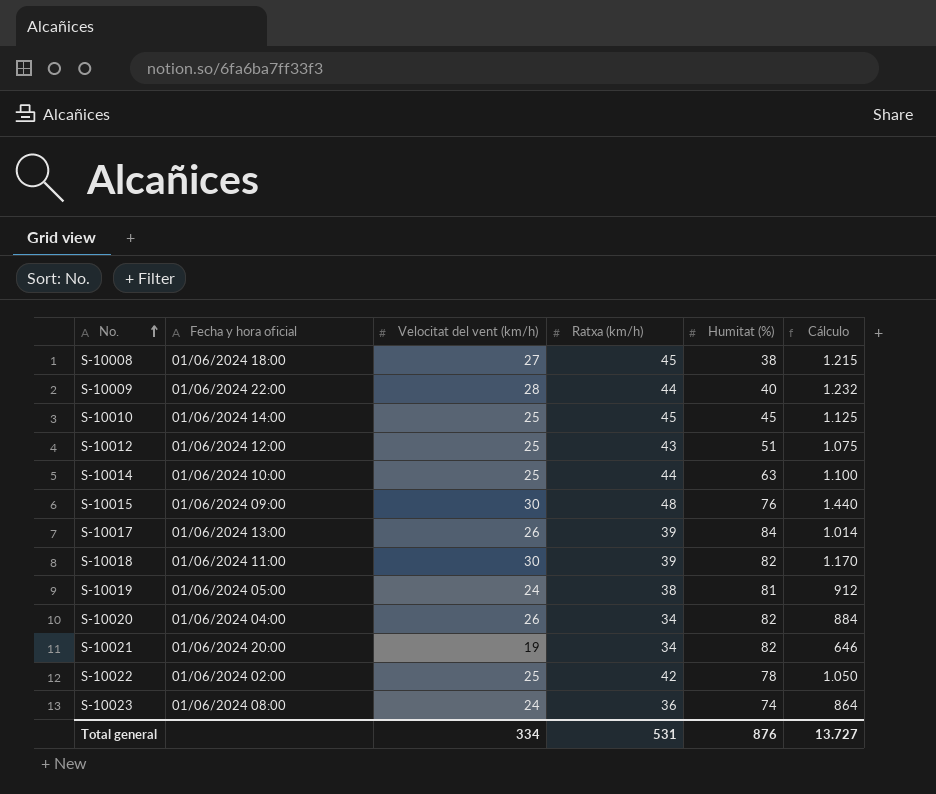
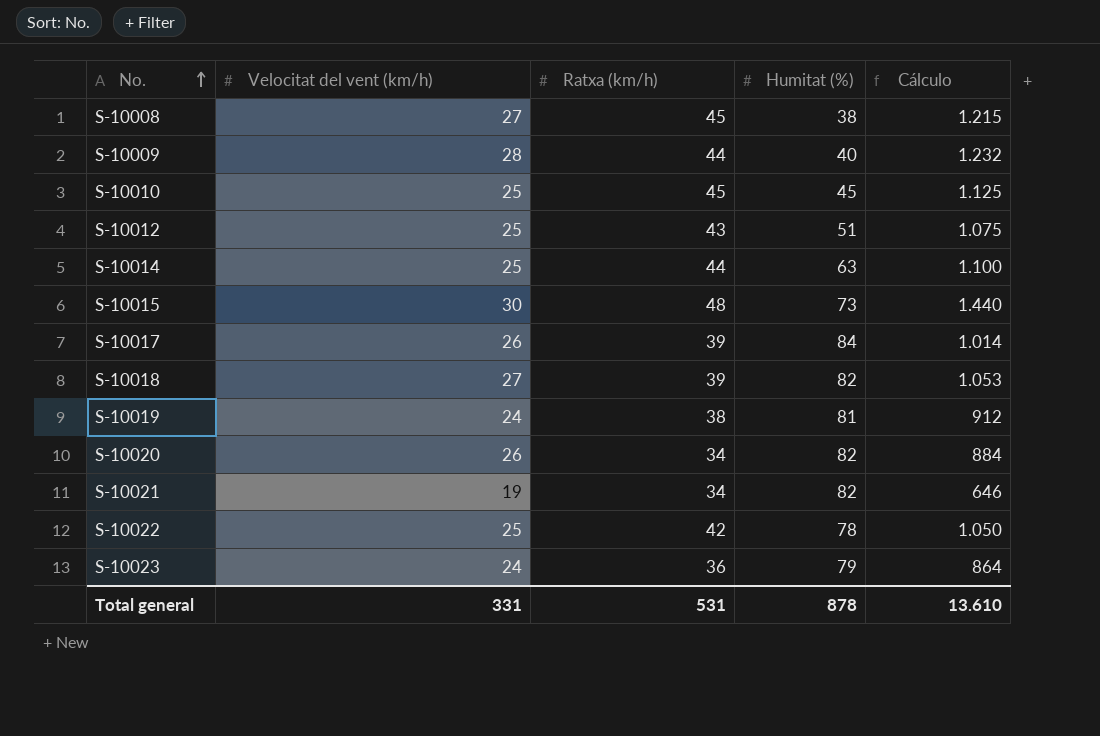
column Fecha y hora oficial | position: 2 -> none
S-10015 | Humitat (%): 76 -> 73
S-10018 | Velocitat del vent (km/h): 30 -> 27
S-10018 | Cálculo: 1.170 -> 1.053
S-10023 | Humitat (%): 74 -> 79
Total general | Velocitat del vent (km/h): 334 -> 331
Total general | Humitat (%): 876 -> 878
Total general | Cálculo: 13.727 -> 13.610

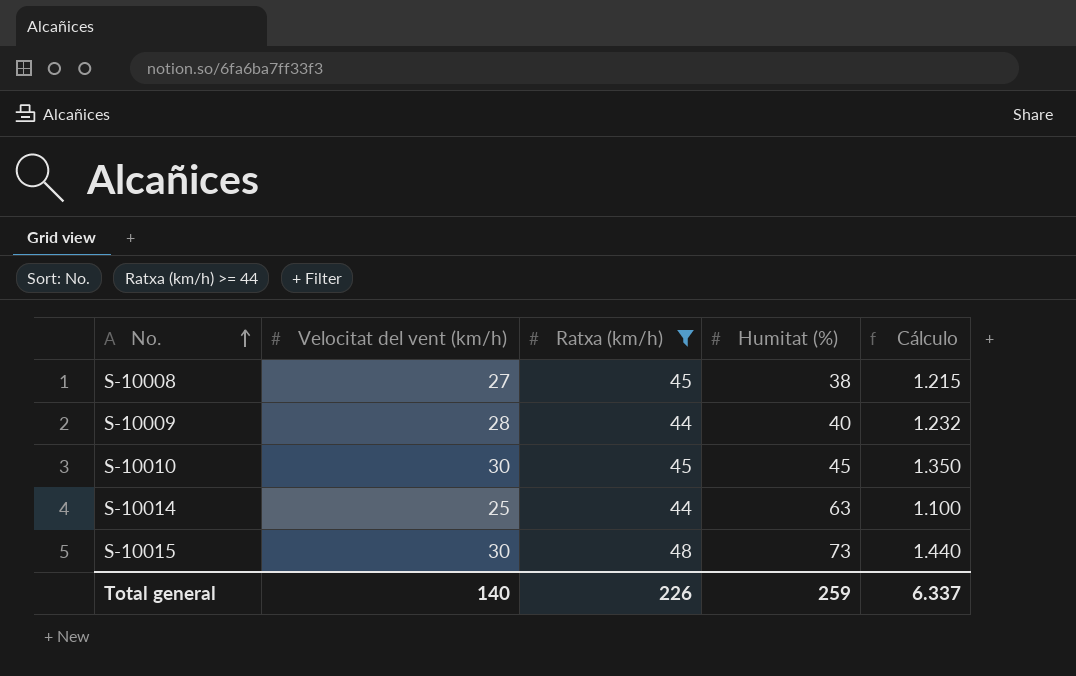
filter: none -> Ratxa (km/h) >= 44
S-10010 | Velocitat del vent (km/h): 25 -> 30
S-10010 | Cálculo: 1.125 -> 1.350
Total general | Velocitat del vent (km/h): 331 -> 140
Total general | Ratxa (km/h): 531 -> 226
Total general | Humitat (%): 878 -> 259
Total general | Cálculo: 13.610 -> 6.337

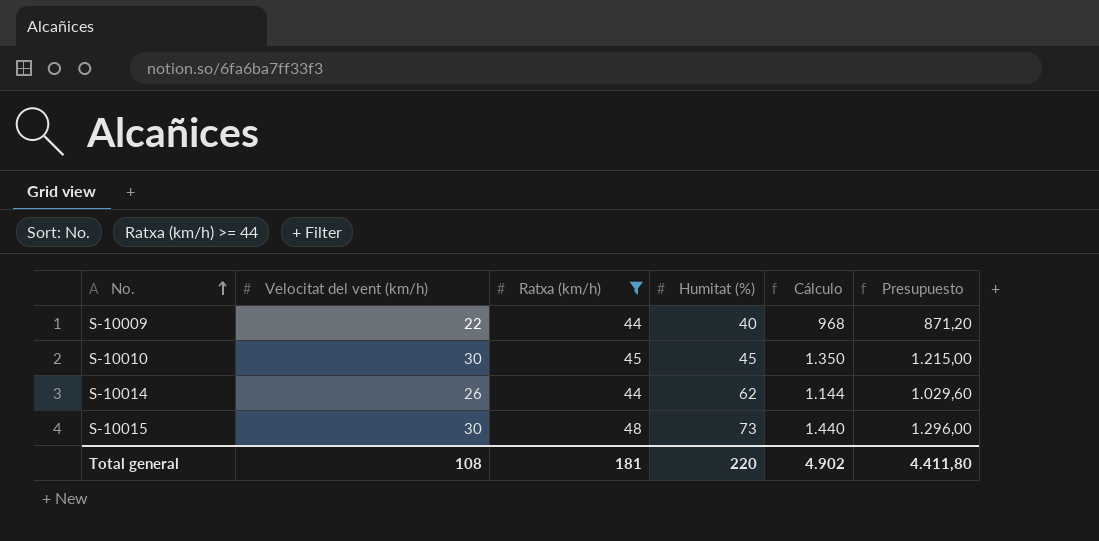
column Presupuesto | formula: none -> [Cálculo] * 0,9
row S-10008: 27 | 45 | 38 | 1.215 -> none
S-10009 | Velocitat del vent (km/h): 28 -> 22
S-10009 | Cálculo: 1.232 -> 968
S-10014 | Velocitat del vent (km/h): 25 -> 26
S-10014 | Humitat (%): 63 -> 62
S-10014 | Cálculo: 1.100 -> 1.144
Total general | Velocitat del vent (km/h): 140 -> 108
Total general | Ratxa (km/h): 226 -> 181
Total general | Humitat (%): 259 -> 220
Total general | Cálculo: 6.337 -> 4.902

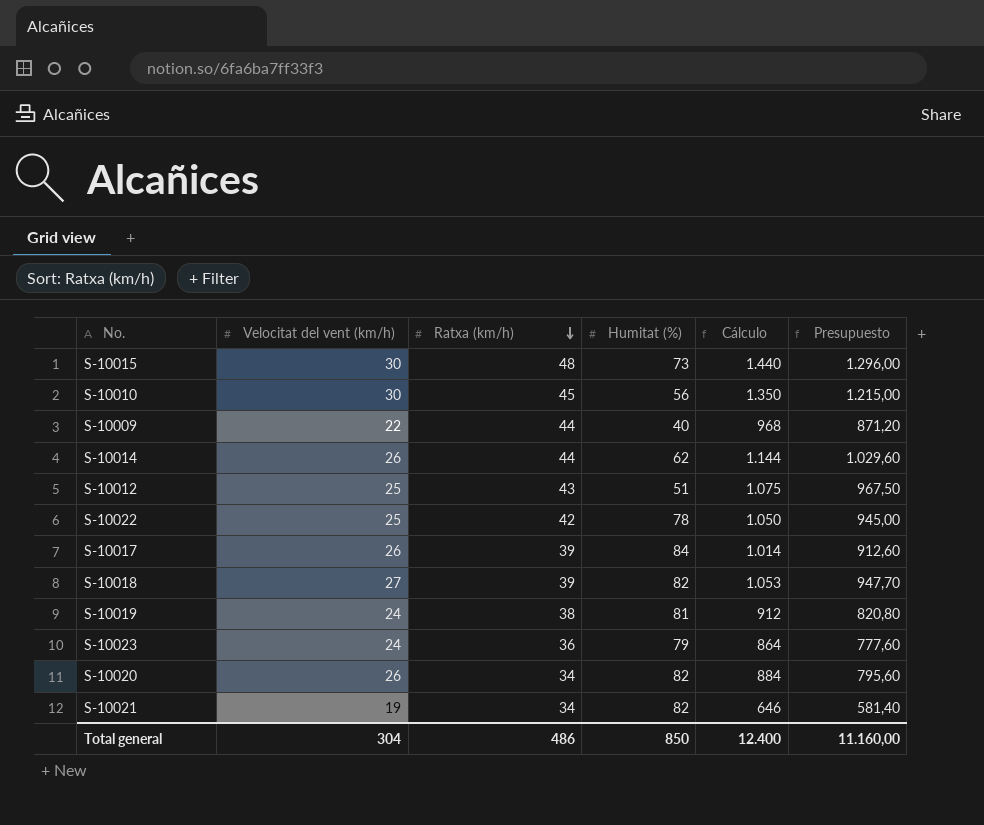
filter: Ratxa (km/h) >= 44 -> none
row order: No. ascending -> Ratxa (km/h) descending
S-10010 | Humitat (%): 45 -> 56
Total general | Velocitat del vent (km/h): 108 -> 304
Total general | Ratxa (km/h): 181 -> 486
Total general | Humitat (%): 220 -> 850
Total general | Cálculo: 4.902 -> 12.400
Total general | Presupuesto: 4.411,80 -> 11.160,00

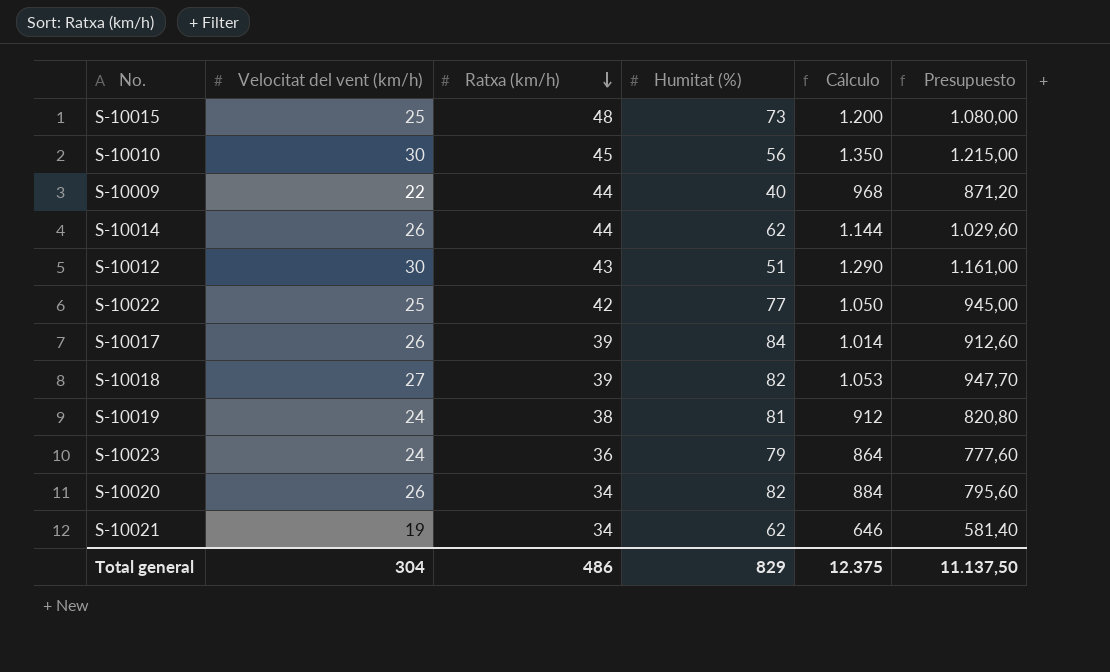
S-10015 | Velocitat del vent (km/h): 30 -> 25
S-10015 | Cálculo: 1.440 -> 1.200
S-10015 | Presupuesto: 1.296,00 -> 1.080,00
S-10012 | Velocitat del vent (km/h): 25 -> 30
S-10012 | Cálculo: 1.075 -> 1.290
S-10012 | Presupuesto: 967,50 -> 1.161,00
S-10022 | Humitat (%): 78 -> 77
S-10021 | Humitat (%): 82 -> 62
Total general | Humitat (%): 850 -> 829
Total general | Cálculo: 12.400 -> 12.375
Total general | Presupuesto: 11.160,00 -> 11.137,50

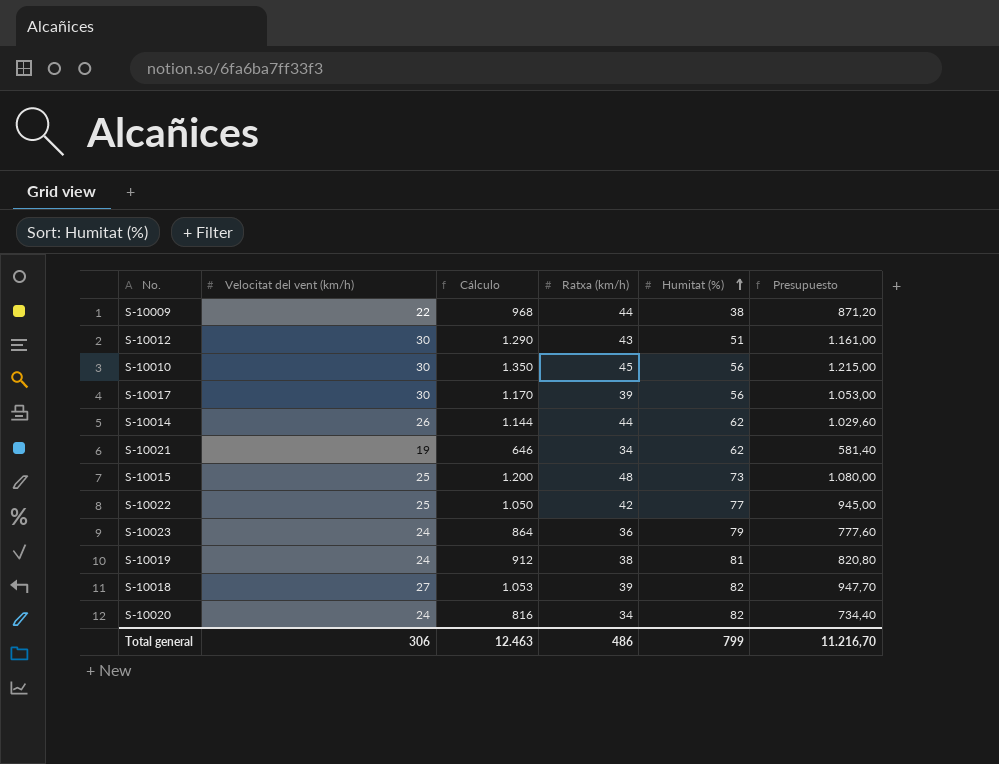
row order: Ratxa (km/h) descending -> Humitat (%) ascending
column Cálculo | position: 5 -> 3
S-10009 | Humitat (%): 40 -> 38
S-10017 | Velocitat del vent (km/h): 26 -> 30
S-10017 | Cálculo: 1.014 -> 1.170
S-10017 | Humitat (%): 84 -> 56
S-10017 | Presupuesto: 912,60 -> 1.053,00
S-10020 | Velocitat del vent (km/h): 26 -> 24
S-10020 | Cálculo: 884 -> 816
S-10020 | Presupuesto: 795,60 -> 734,40
Total general | Velocitat del vent (km/h): 304 -> 306
Total general | Cálculo: 12.375 -> 12.463
Total general | Humitat (%): 829 -> 799
Total general | Presupuesto: 11.137,50 -> 11.216,70

